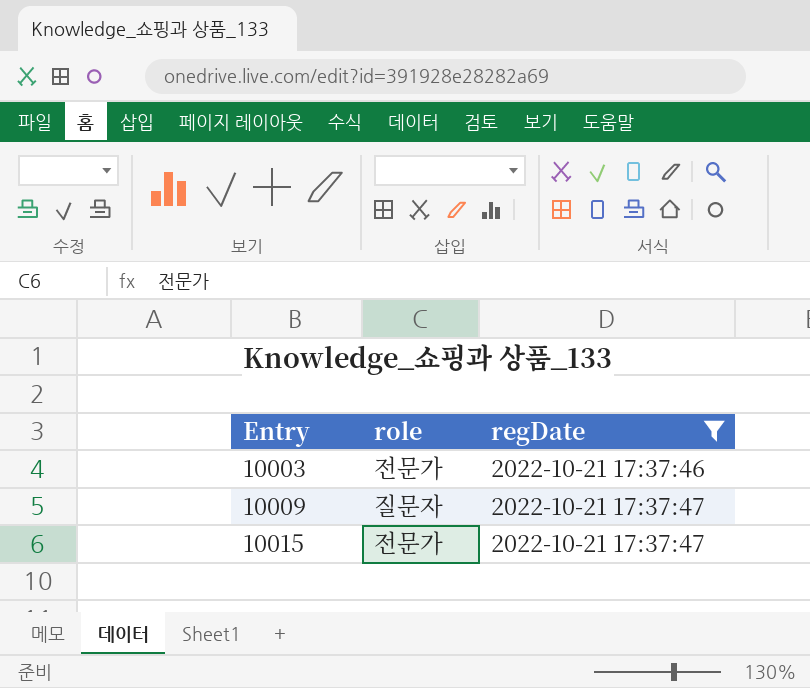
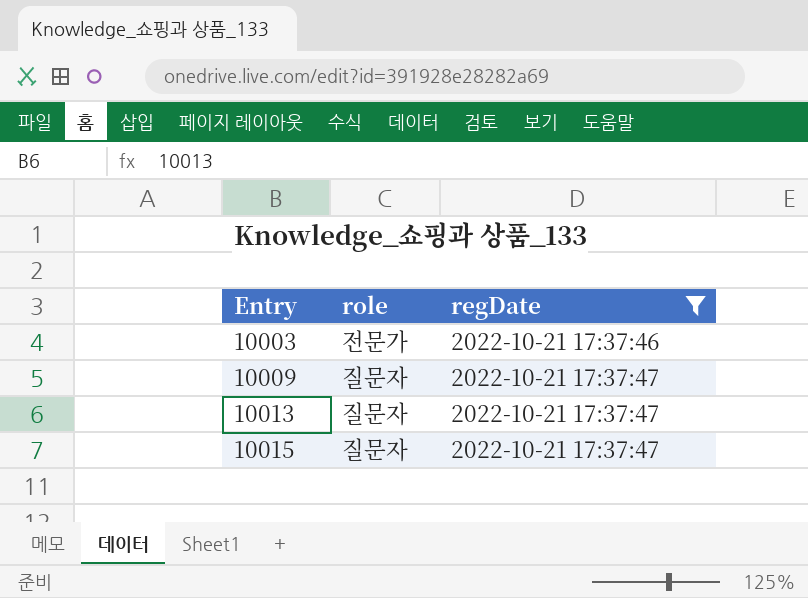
row 10013: none -> 질문자 | 2022-10-21 17:37:47
10015 | role: 전문가 -> 질문자

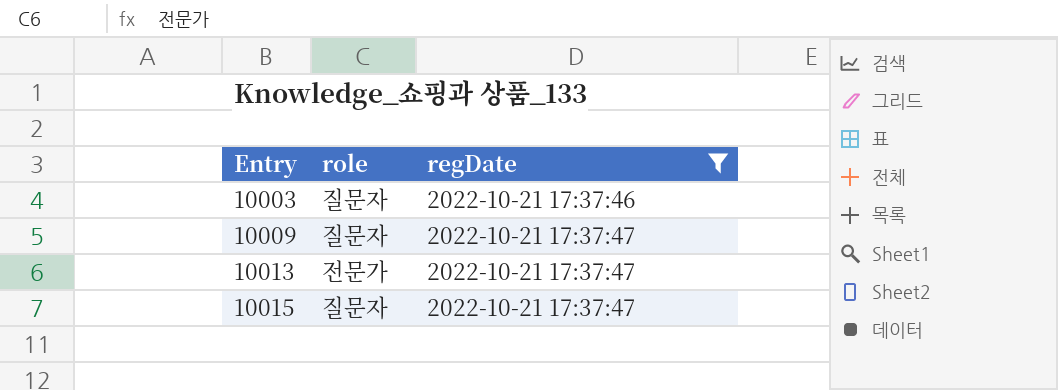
10003 | role: 전문가 -> 질문자
10013 | role: 질문자 -> 전문가

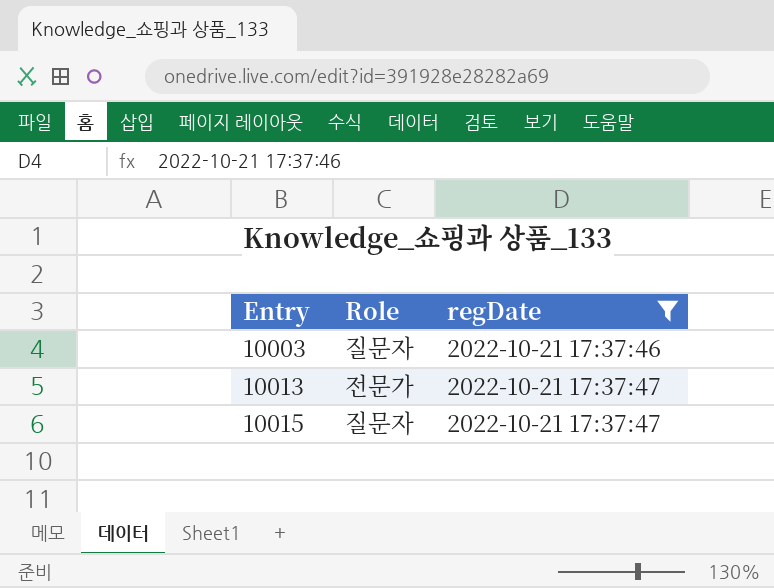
column name: role -> Role
row 10009: 질문자 | 2022-10-21 17:37:47 -> none

